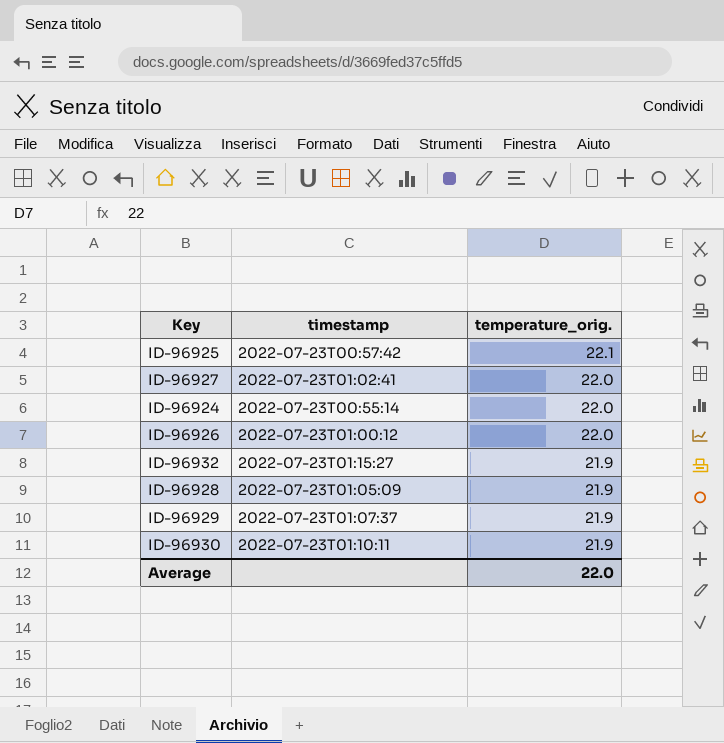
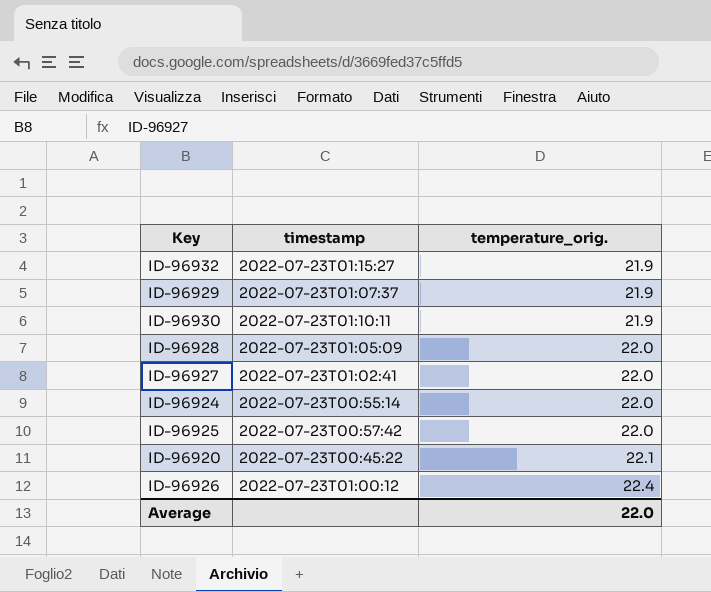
row order: temperature_orig. descending -> temperature_orig. ascending
ID-96928 | temperature_orig.: 21.9 -> 22.0
ID-96925 | temperature_orig.: 22.1 -> 22.0
row ID-96920: none -> 2022-07-23T00:45:22 | 22.1
ID-96926 | temperature_orig.: 22.0 -> 22.4

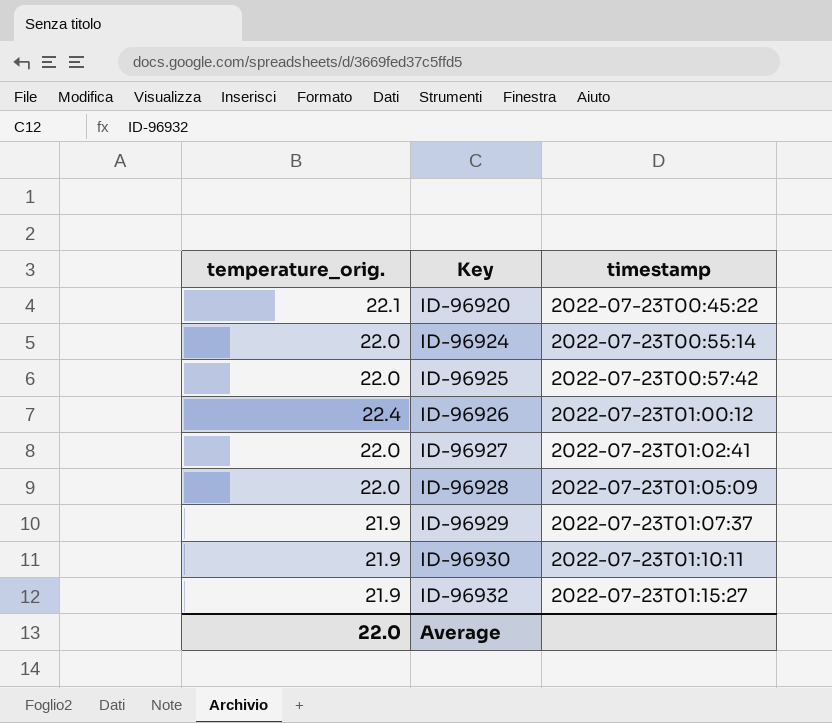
row order: temperature_orig. ascending -> Key ascending
column temperature_orig. | position: 3 -> 1

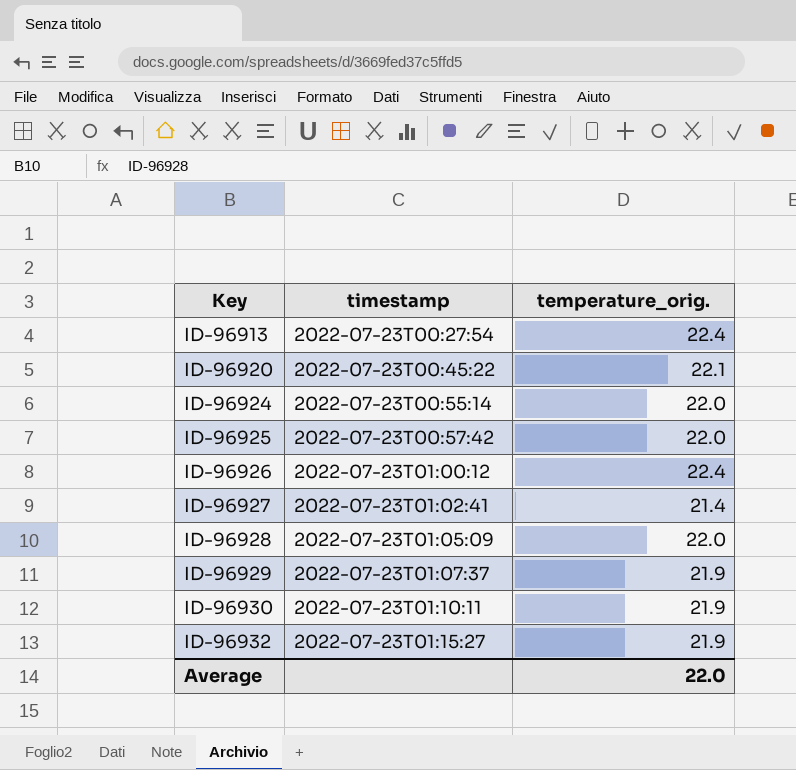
column temperature_orig. | position: 1 -> 3
row ID-96913: none -> 2022-07-23T00:27:54 | 22.4
ID-96927 | temperature_orig.: 22.0 -> 21.4

